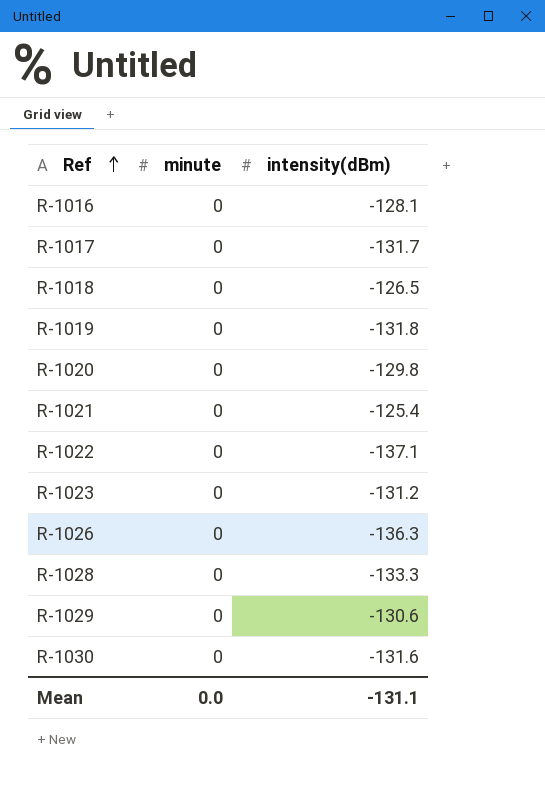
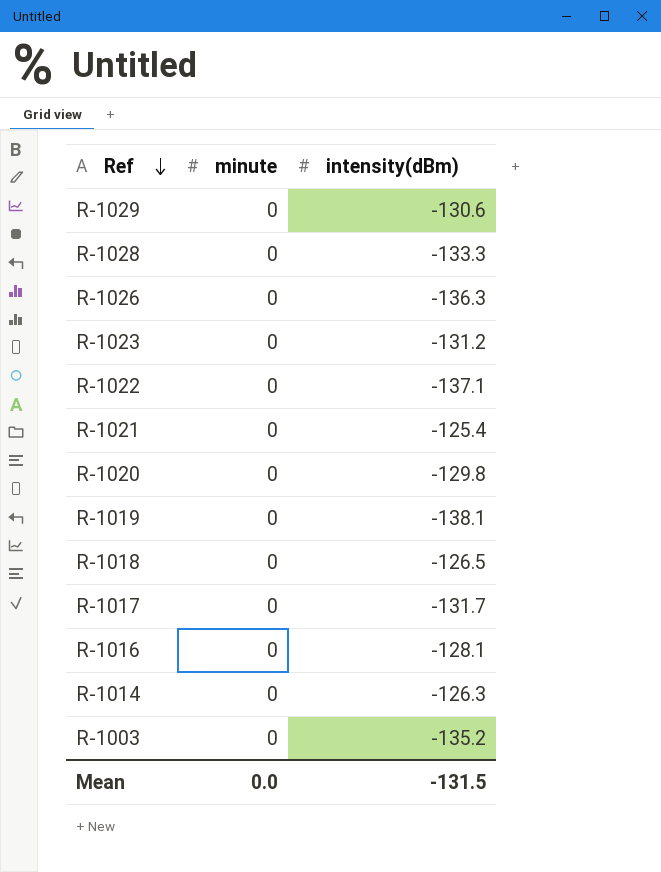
row order: Ref ascending -> Ref descending
row R-1030: 0 | -131.6 -> none
R-1019 | intensity(dBm): -131.8 -> -138.1
row R-1014: none -> 0 | -126.3
row R-1003: none -> 0 | -135.2
Mean | intensity(dBm): -131.1 -> -131.5

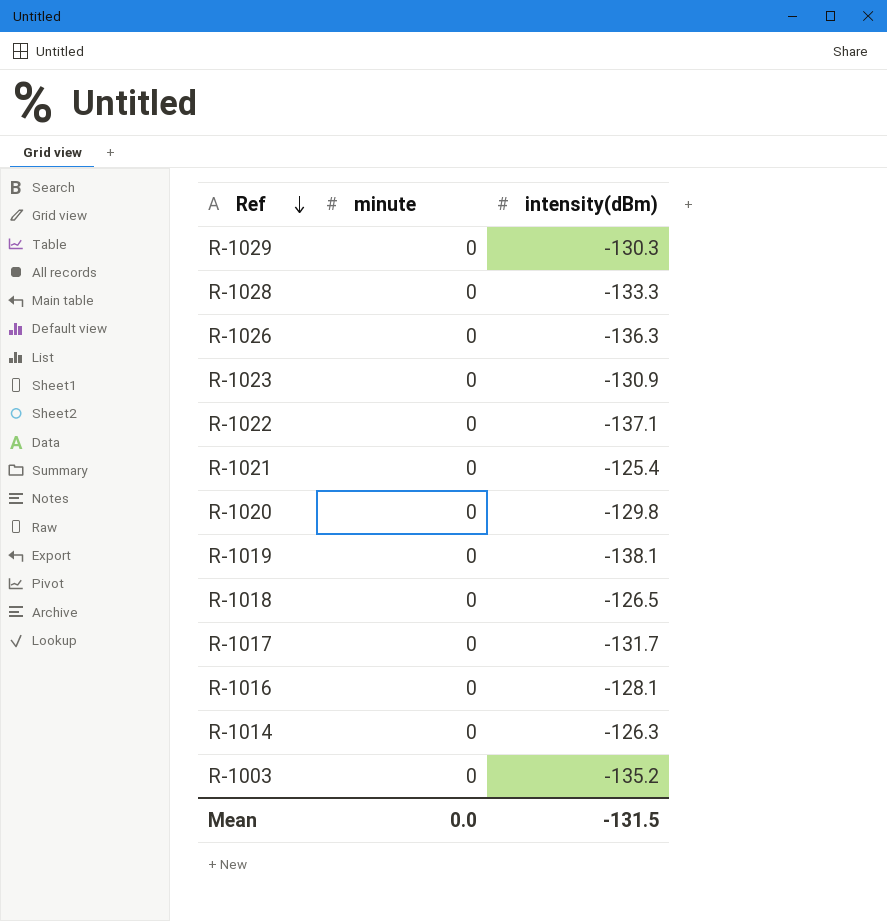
R-1029 | intensity(dBm): -130.6 -> -130.3
R-1023 | intensity(dBm): -131.2 -> -130.9

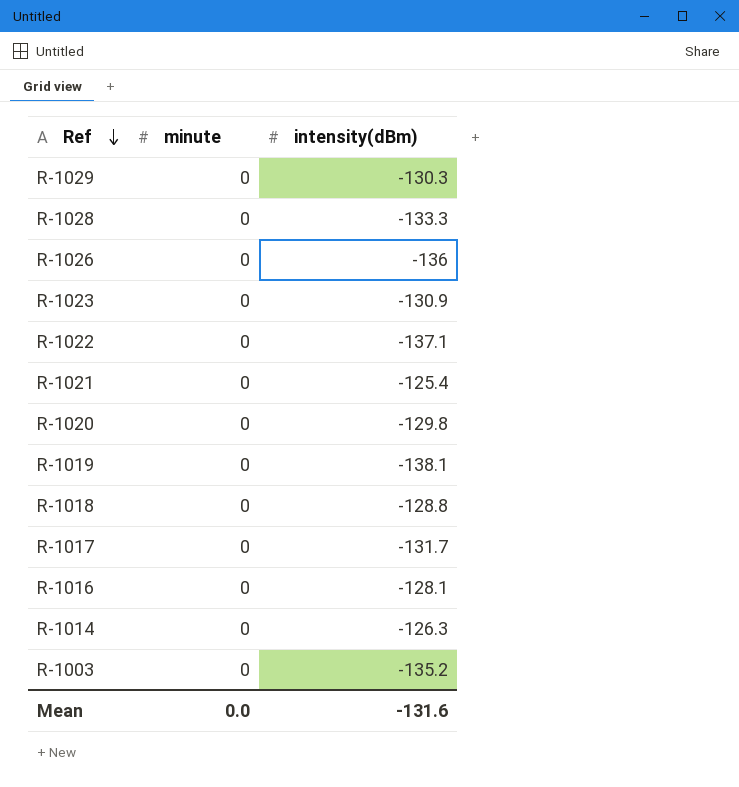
R-1026 | intensity(dBm): -136.3 -> -136
R-1018 | intensity(dBm): -126.5 -> -128.8
Mean | intensity(dBm): -131.5 -> -131.6

